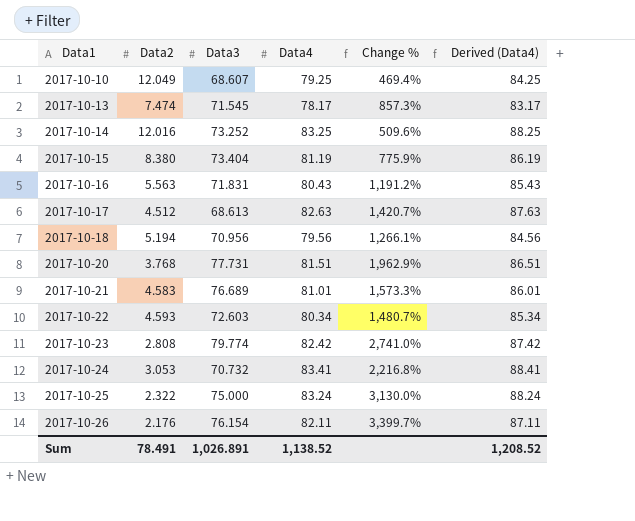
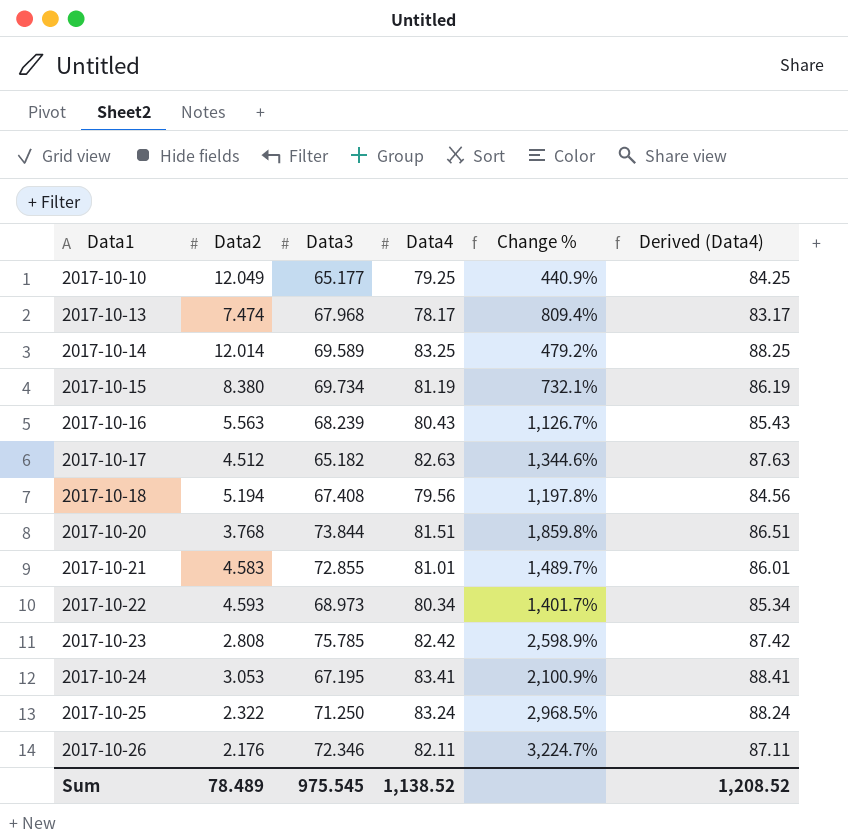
2017-10-10 | Data3: 68.607 -> 65.177
2017-10-10 | Change %: 469.4% -> 440.9%
2017-10-13 | Data3: 71.545 -> 67.968
2017-10-13 | Change %: 857.3% -> 809.4%
2017-10-14 | Data2: 12.016 -> 12.014
2017-10-14 | Data3: 73.252 -> 69.589
2017-10-14 | Change %: 509.6% -> 479.2%
2017-10-15 | Data3: 73.404 -> 69.734
2017-10-15 | Change %: 775.9% -> 732.1%
2017-10-16 | Data3: 71.831 -> 68.239
2017-10-16 | Change %: 1,191.2% -> 1,126.7%
2017-10-17 | Data3: 68.613 -> 65.182
2017-10-17 | Change %: 1,420.7% -> 1,344.6%
2017-10-18 | Data3: 70.956 -> 67.408
2017-10-18 | Change %: 1,266.1% -> 1,197.8%
2017-10-20 | Data3: 77.731 -> 73.844
2017-10-20 | Change %: 1,962.9% -> 1,859.8%
2017-10-21 | Data3: 76.689 -> 72.855
2017-10-21 | Change %: 1,573.3% -> 1,489.7%
2017-10-22 | Data3: 72.603 -> 68.973
2017-10-22 | Change %: 1,480.7% -> 1,401.7%
2017-10-23 | Data3: 79.774 -> 75.785
2017-10-23 | Change %: 2,741.0% -> 2,598.9%
2017-10-24 | Data3: 70.732 -> 67.195
2017-10-24 | Change %: 2,216.8% -> 2,100.9%
2017-10-25 | Data3: 75.000 -> 71.250
2017-10-25 | Change %: 3,130.0% -> 2,968.5%
2017-10-26 | Data3: 76.154 -> 72.346
2017-10-26 | Change %: 3,399.7% -> 3,224.7%
Sum | Data2: 78.491 -> 78.489
Sum | Data3: 1,026.891 -> 975.545

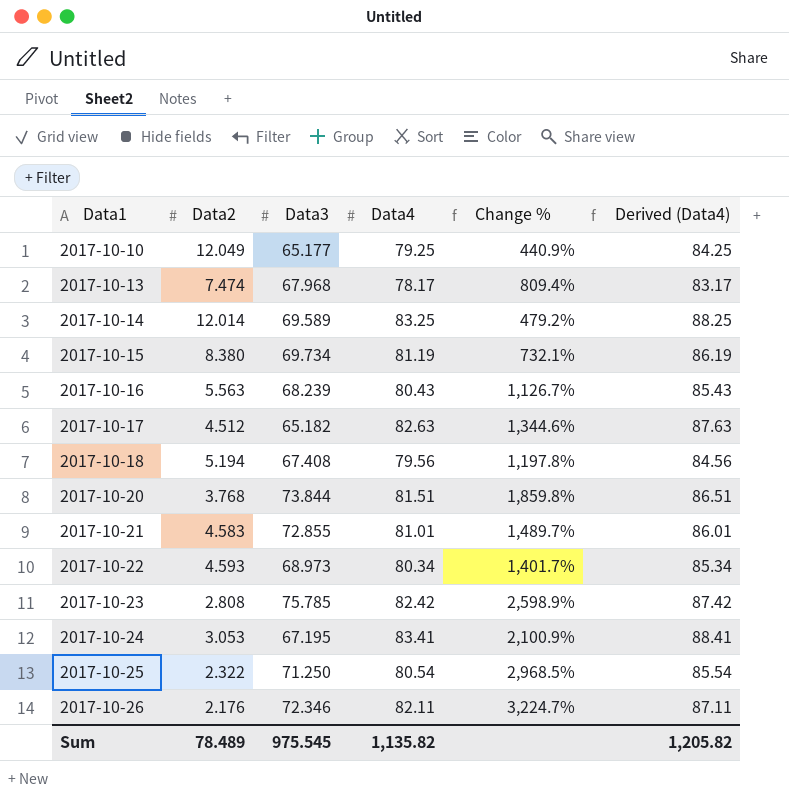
2017-10-25 | Data4: 83.24 -> 80.54
2017-10-25 | Derived (Data4): 88.24 -> 85.54
Sum | Data4: 1,138.52 -> 1,135.82
Sum | Derived (Data4): 1,208.52 -> 1,205.82

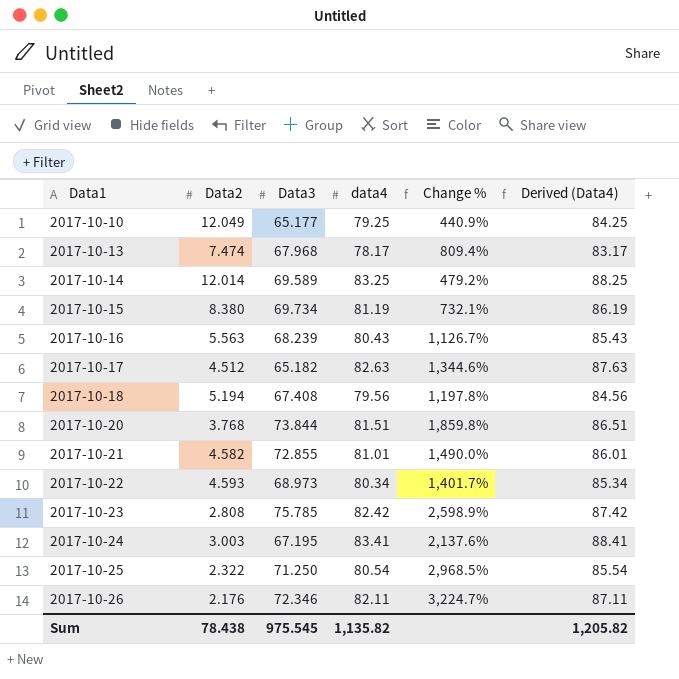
column name: Data4 -> data4
2017-10-21 | Data2: 4.583 -> 4.582
2017-10-21 | Change %: 1,489.7% -> 1,490.0%
2017-10-24 | Data2: 3.053 -> 3.003
2017-10-24 | Change %: 2,100.9% -> 2,137.6%
Sum | Data2: 78.489 -> 78.438

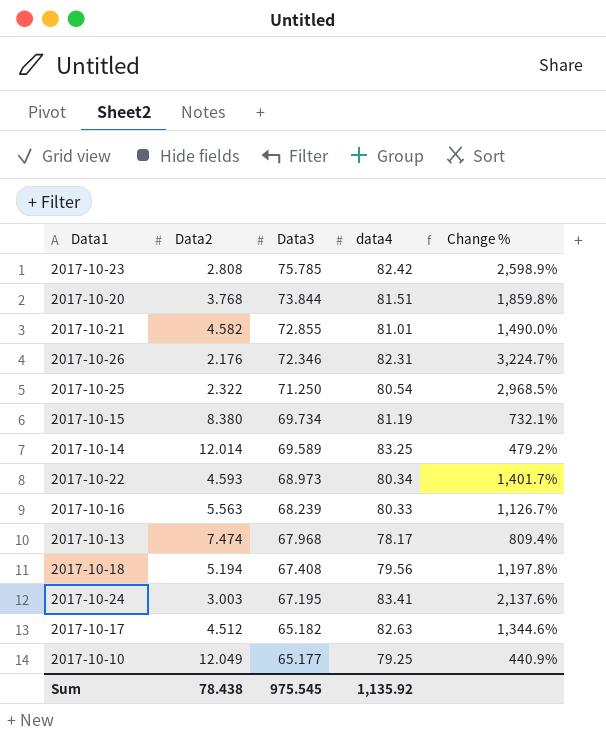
row order: Data1 ascending -> Data3 descending
column Derived (Data4) | formula: [data4] + 5 -> none
2017-10-26 | data4: 82.11 -> 82.31
2017-10-16 | data4: 80.43 -> 80.33
Sum | data4: 1,135.82 -> 1,135.92

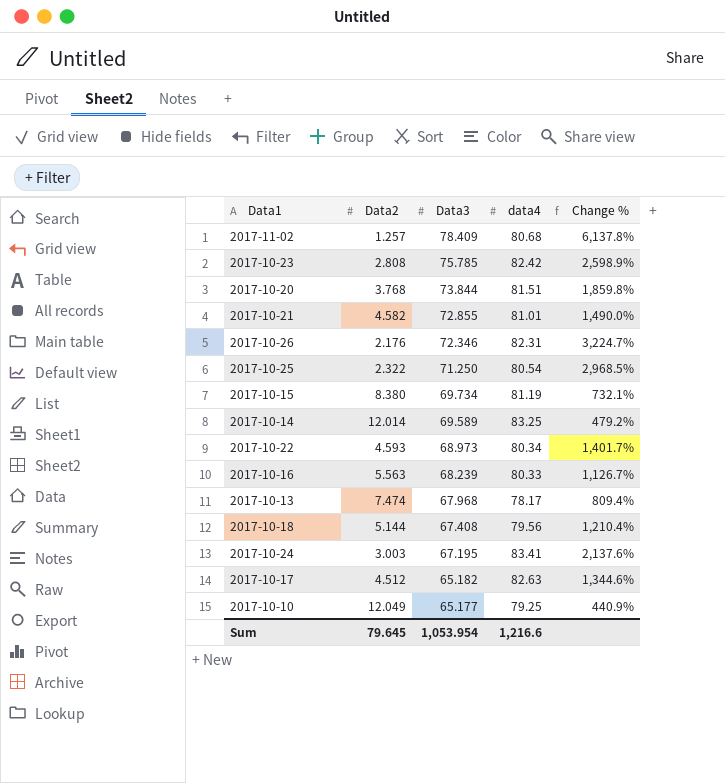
row 2017-11-02: none -> 1.257 | 78.409 | 80.68 | 6,137.8%
2017-10-18 | Data2: 5.194 -> 5.144
2017-10-18 | Change %: 1,197.8% -> 1,210.4%
Sum | Data2: 78.438 -> 79.645
Sum | Data3: 975.545 -> 1,053.954
Sum | data4: 1,135.92 -> 1,216.6

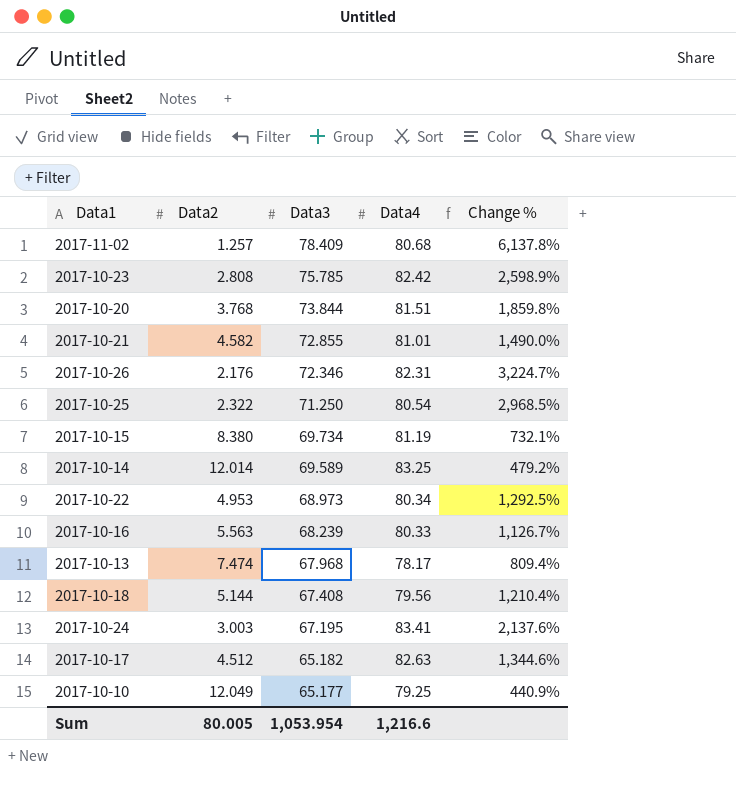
column name: data4 -> Data4
2017-10-22 | Data2: 4.593 -> 4.953
2017-10-22 | Change %: 1,401.7% -> 1,292.5%
Sum | Data2: 79.645 -> 80.005

